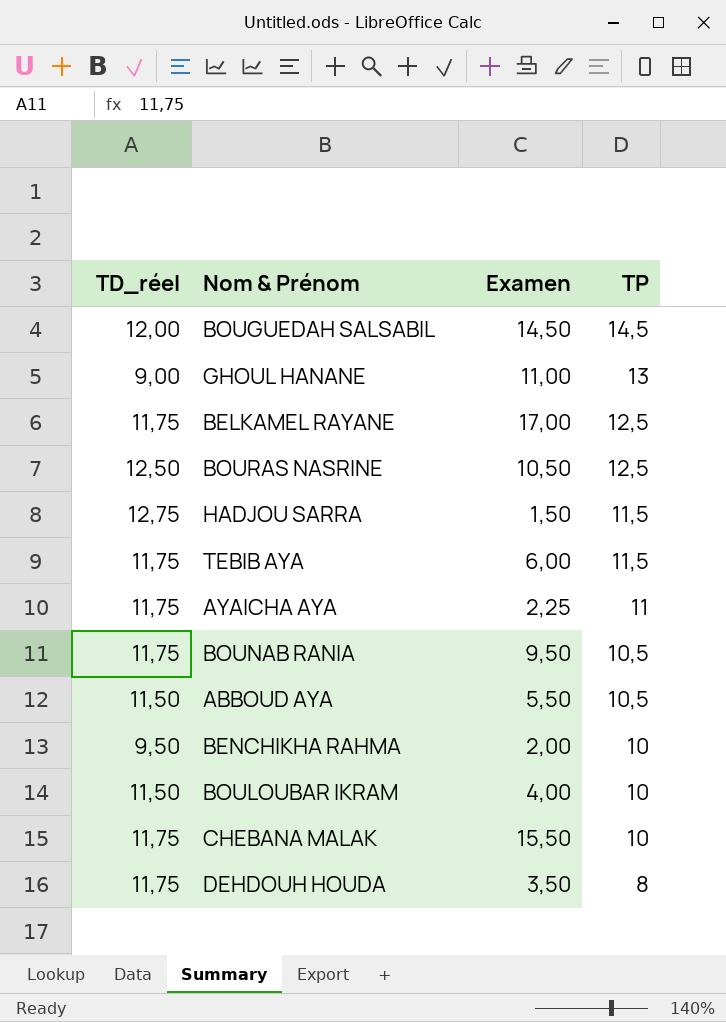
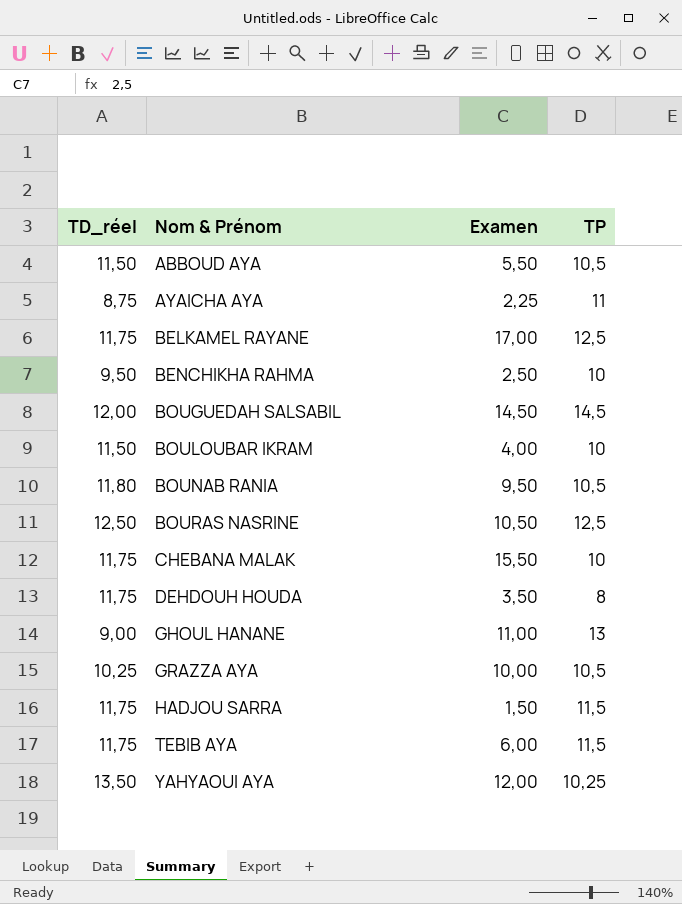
row order: TP descending -> Nom & Prénom ascending
AYAICHA AYA | TD_réel: 11,75 -> 8,75
BENCHIKHA RAHMA | Examen: 2,00 -> 2,50
BOUNAB RANIA | TD_réel: 11,75 -> 11,80
row GRAZZA AYA: none -> 10,25 | 10,00 | 10,5
HADJOU SARRA | TD_réel: 12,75 -> 11,75
row YAHYAOUI AYA: none -> 13,50 | 12,00 | 10,25

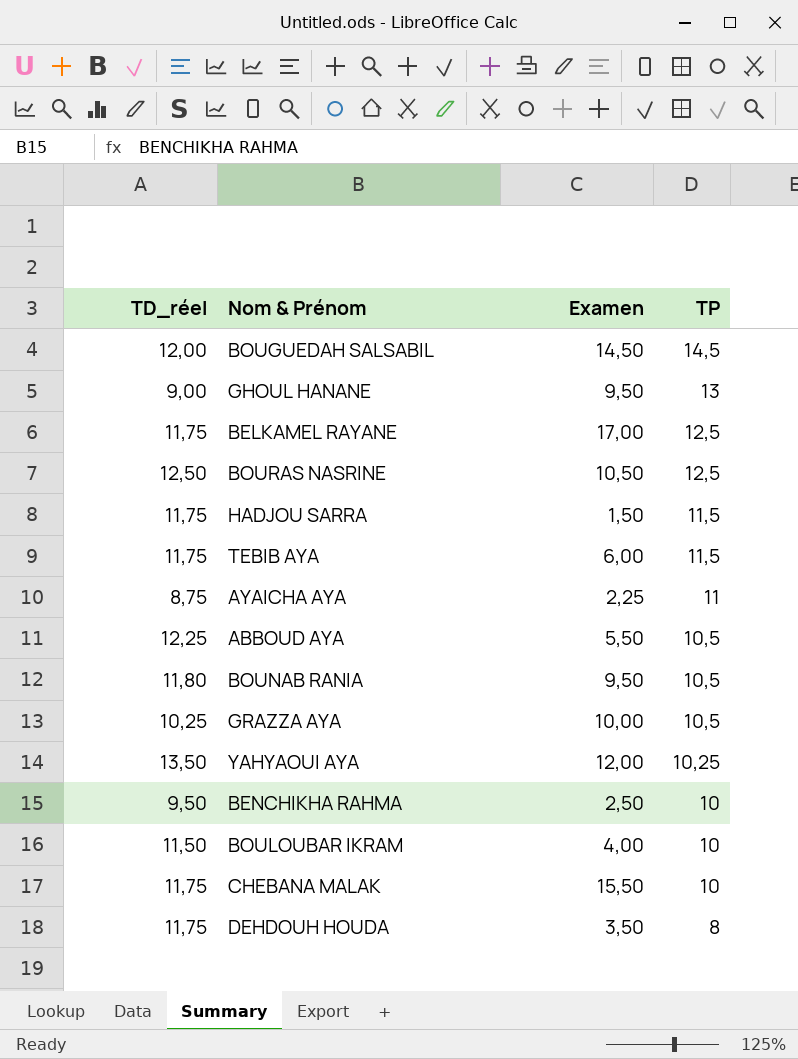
row order: Nom & Prénom ascending -> TP descending
GHOUL HANANE | Examen: 11,00 -> 9,50
ABBOUD AYA | TD_réel: 11,50 -> 12,25

